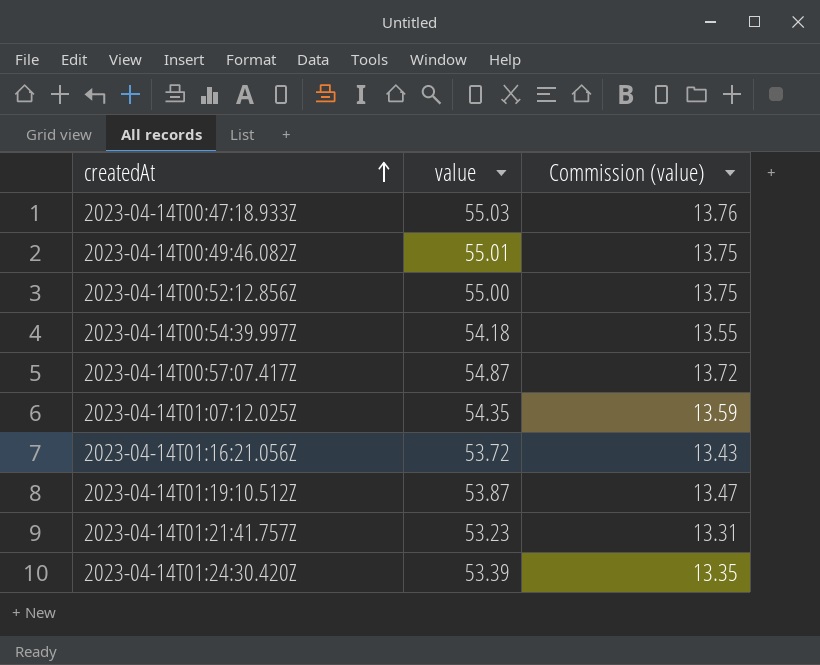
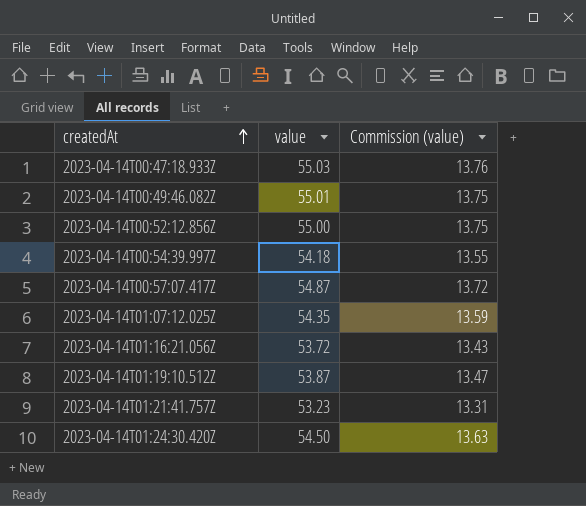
2023-04-14T01:24:30.420Z | value: 53.39 -> 54.50
2023-04-14T01:24:30.420Z | Commission (value): 13.35 -> 13.63

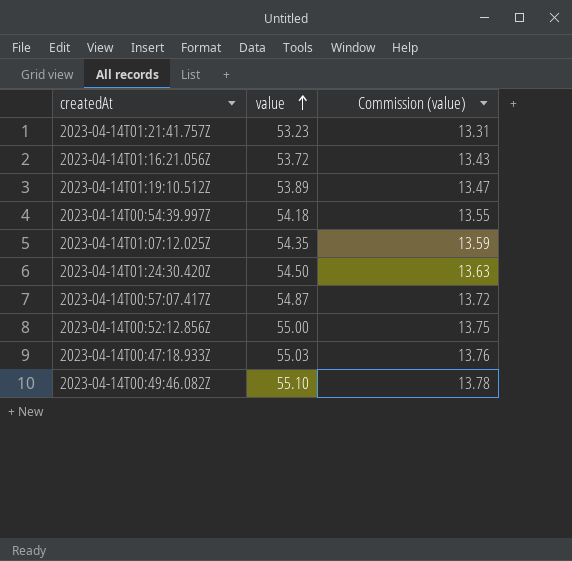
row order: createdAt ascending -> value ascending
2023-04-14T01:19:10.512Z | value: 53.87 -> 53.89
2023-04-14T00:49:46.082Z | value: 55.01 -> 55.10
2023-04-14T00:49:46.082Z | Commission (value): 13.75 -> 13.78

